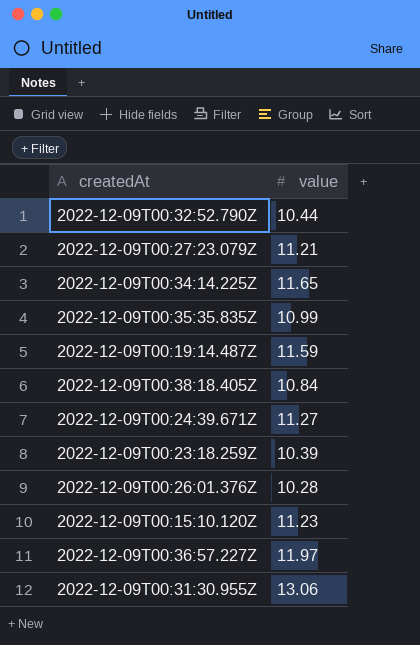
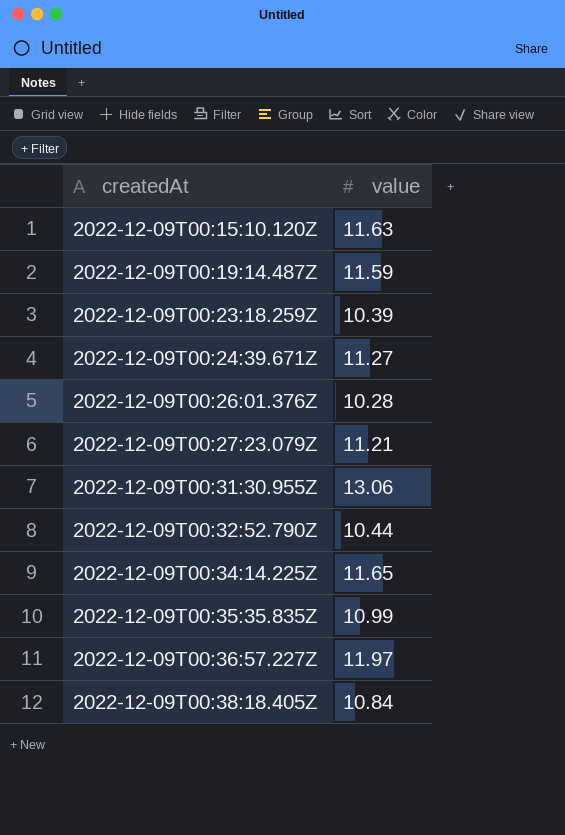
row order: none -> createdAt ascending
2022-12-09T00:15:10.120Z | value: 11.23 -> 11.63

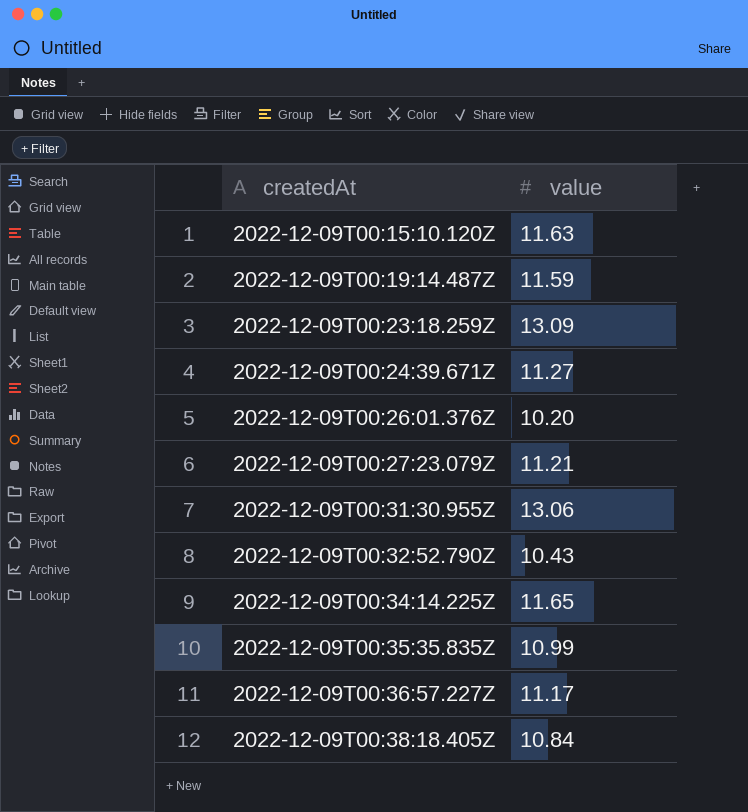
2022-12-09T00:23:18.259Z | value: 10.39 -> 13.09
2022-12-09T00:26:01.376Z | value: 10.28 -> 10.20
2022-12-09T00:32:52.790Z | value: 10.44 -> 10.43
2022-12-09T00:36:57.227Z | value: 11.97 -> 11.17

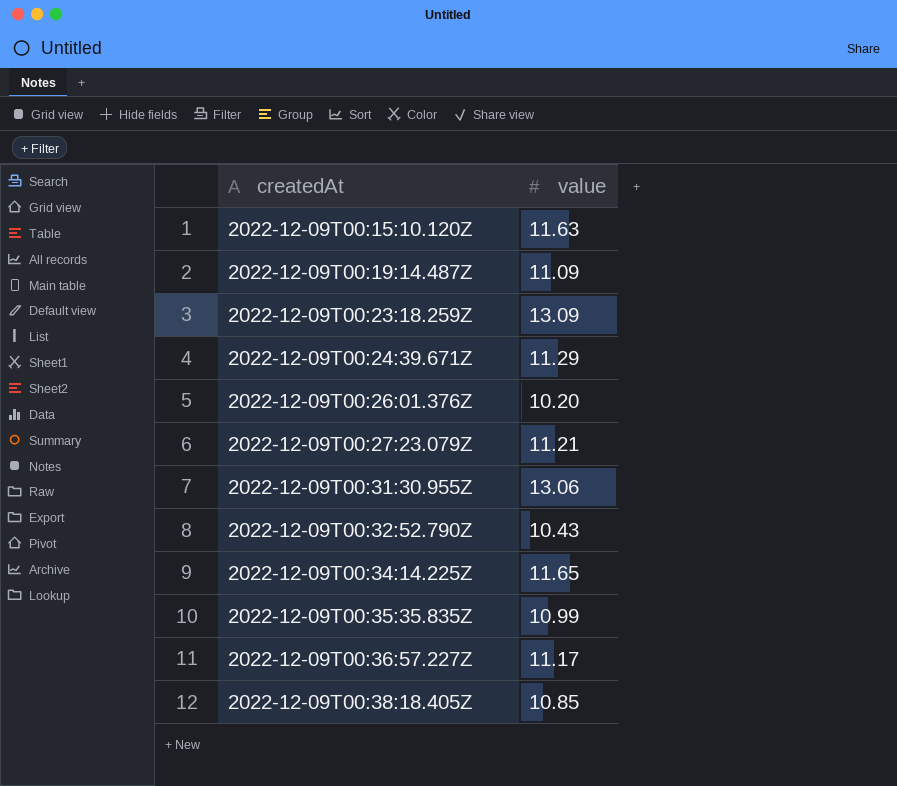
2022-12-09T00:19:14.487Z | value: 11.59 -> 11.09
2022-12-09T00:24:39.671Z | value: 11.27 -> 11.29
2022-12-09T00:38:18.405Z | value: 10.84 -> 10.85

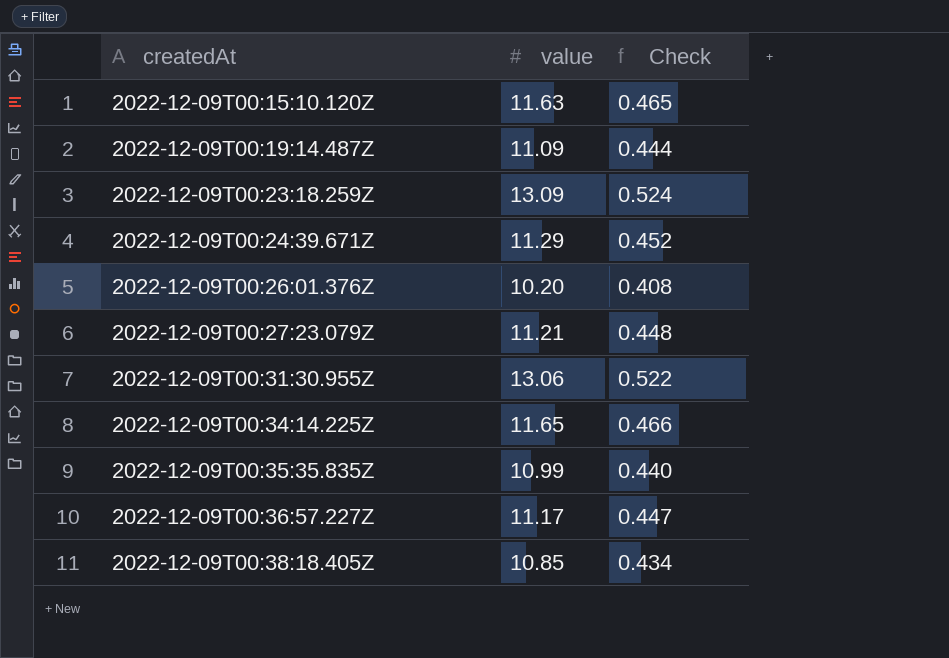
column Check | formula: none -> [value] * 0.04
row 2022-12-09T00:32:52.790Z: 10.43 -> none

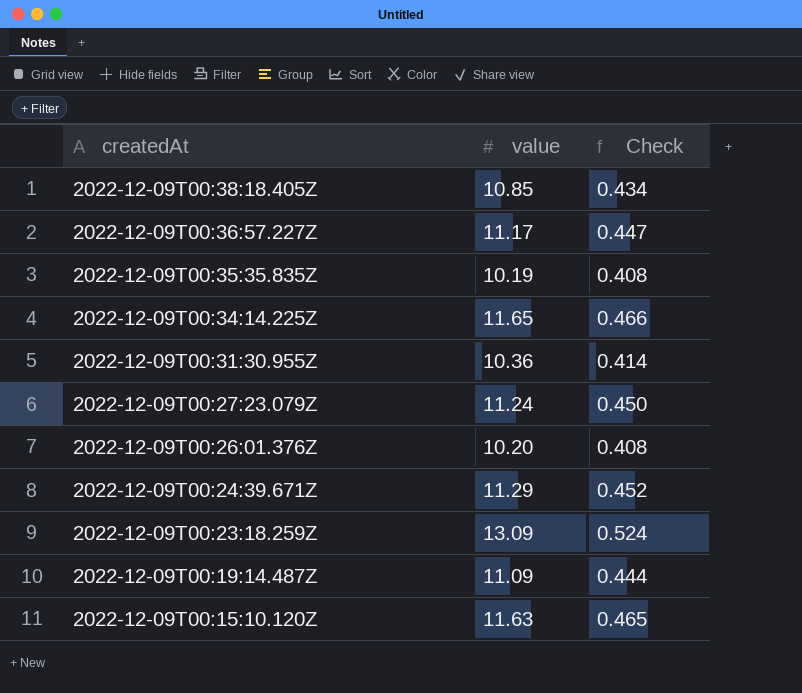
row order: createdAt ascending -> createdAt descending
2022-12-09T00:35:35.835Z | value: 10.99 -> 10.19
2022-12-09T00:35:35.835Z | Check: 0.440 -> 0.408
2022-12-09T00:31:30.955Z | value: 13.06 -> 10.36
2022-12-09T00:31:30.955Z | Check: 0.522 -> 0.414
2022-12-09T00:27:23.079Z | value: 11.21 -> 11.24
2022-12-09T00:27:23.079Z | Check: 0.448 -> 0.450

